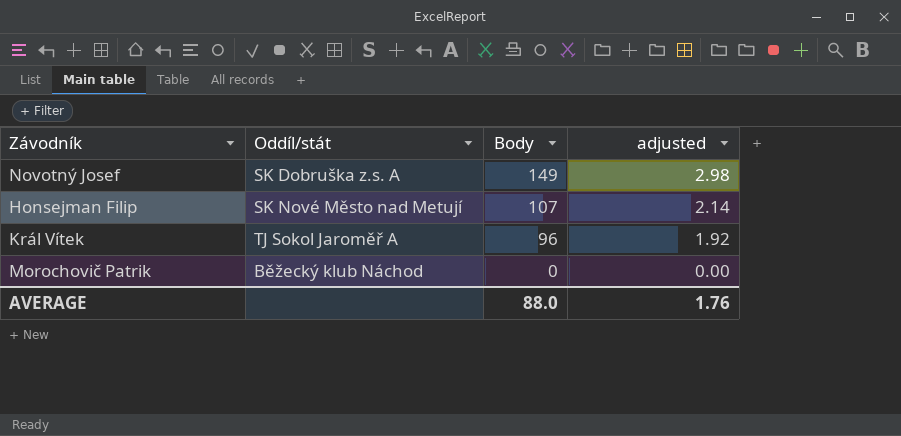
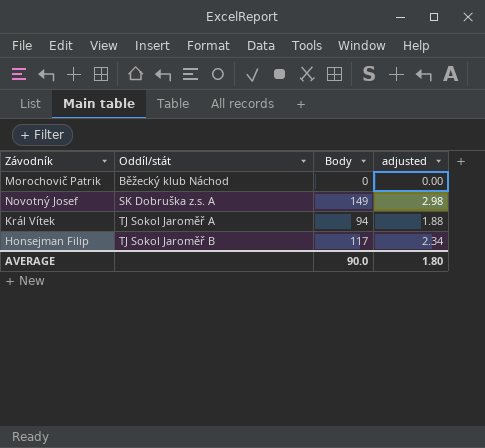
row order: Body descending -> Oddíl/stát ascending
Král Vítek | Body: 96 -> 94
Král Vítek | adjusted: 1.92 -> 1.88
Honsejman Filip | Oddíl/stát: SK Nové Město nad Metují -> TJ Sokol Jaroměř B
Honsejman Filip | Body: 107 -> 117
Honsejman Filip | adjusted: 2.14 -> 2.34
AVERAGE | Body: 88.0 -> 90.0
AVERAGE | adjusted: 1.76 -> 1.80

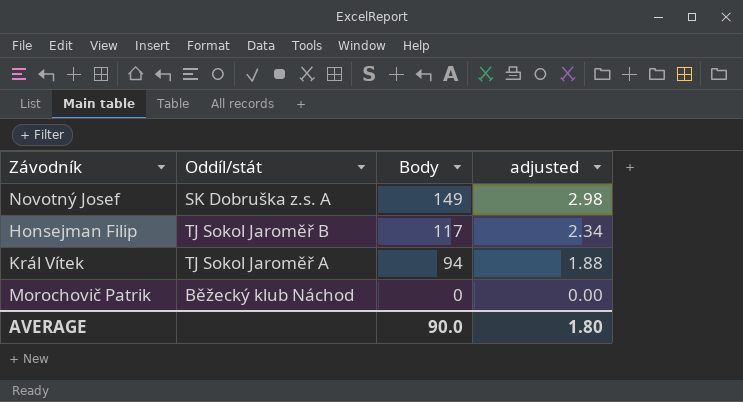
row order: Oddíl/stát ascending -> Body descending

